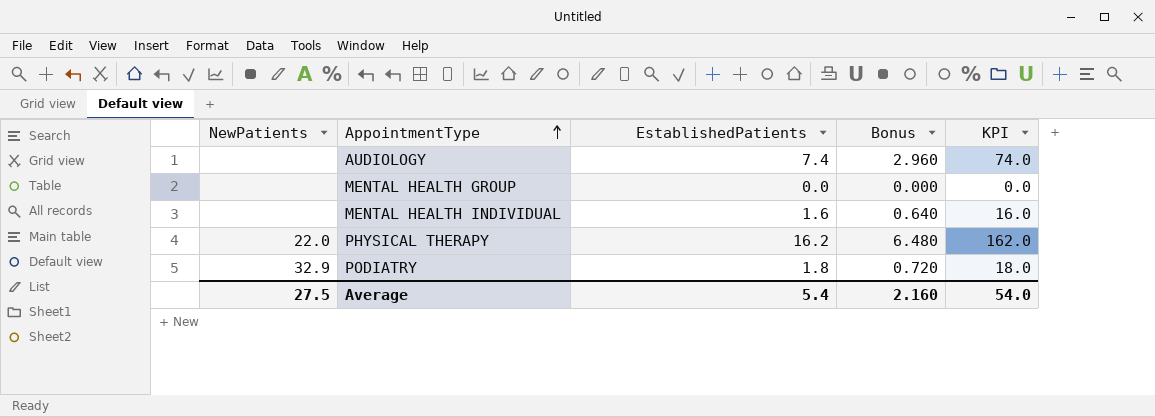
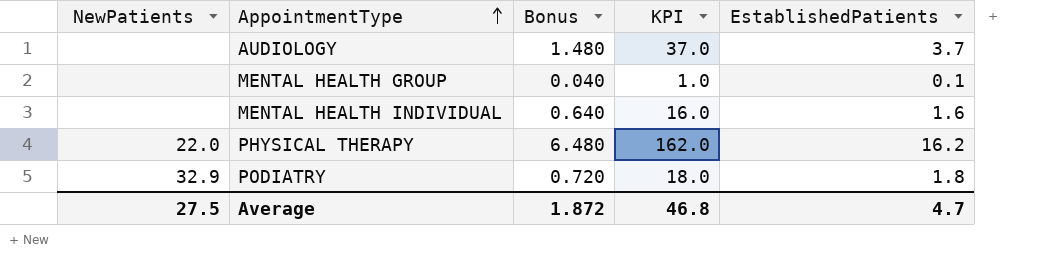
column EstablishedPatients | position: 3 -> 5
AUDIOLOGY | Bonus: 2.960 -> 1.480
AUDIOLOGY | KPI: 74.0 -> 37.0
AUDIOLOGY | EstablishedPatients: 7.4 -> 3.7
MENTAL HEALTH GROUP | Bonus: 0.000 -> 0.040
MENTAL HEALTH GROUP | KPI: 0.0 -> 1.0
MENTAL HEALTH GROUP | EstablishedPatients: 0.0 -> 0.1
Average | Bonus: 2.160 -> 1.872
Average | KPI: 54.0 -> 46.8
Average | EstablishedPatients: 5.4 -> 4.7

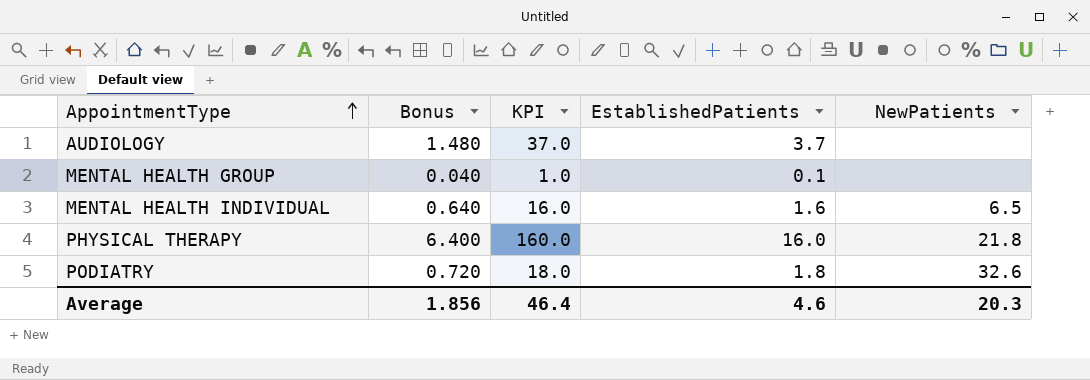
column NewPatients | position: 1 -> 5
MENTAL HEALTH INDIVIDUAL | NewPatients: none -> 6.5
PHYSICAL THERAPY | Bonus: 6.480 -> 6.400
PHYSICAL THERAPY | KPI: 162.0 -> 160.0
PHYSICAL THERAPY | EstablishedPatients: 16.2 -> 16.0
PHYSICAL THERAPY | NewPatients: 22.0 -> 21.8
PODIATRY | NewPatients: 32.9 -> 32.6
Average | Bonus: 1.872 -> 1.856
Average | KPI: 46.8 -> 46.4
Average | EstablishedPatients: 4.7 -> 4.6
Average | NewPatients: 27.5 -> 20.3

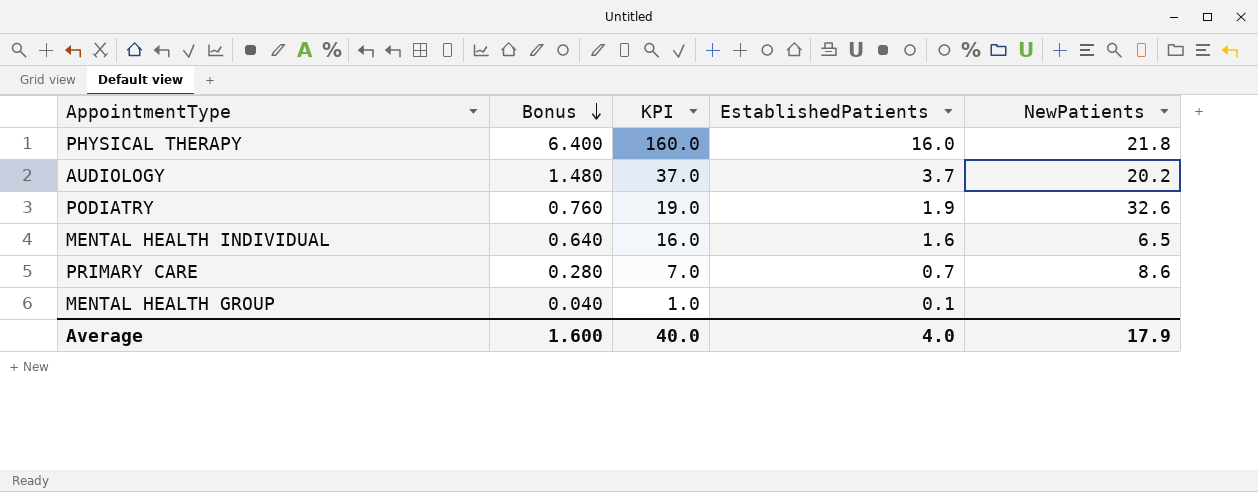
row order: AppointmentType ascending -> Bonus descending
AUDIOLOGY | NewPatients: none -> 20.2
PODIATRY | Bonus: 0.720 -> 0.760
PODIATRY | KPI: 18.0 -> 19.0
PODIATRY | EstablishedPatients: 1.8 -> 1.9
row PRIMARY CARE: none -> 0.280 | 7.0 | 0.7 | 8.6
Average | Bonus: 1.856 -> 1.600
Average | KPI: 46.4 -> 40.0
Average | EstablishedPatients: 4.6 -> 4.0
Average | NewPatients: 20.3 -> 17.9

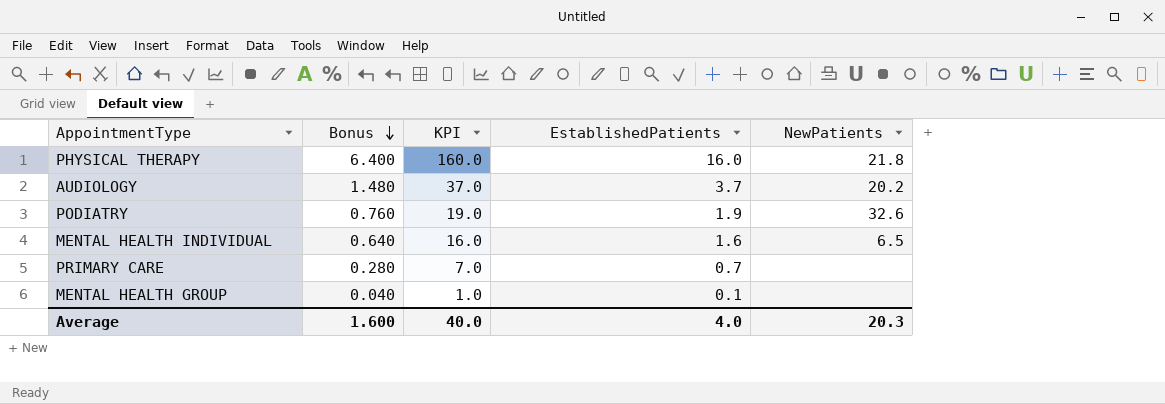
PRIMARY CARE | NewPatients: 8.6 -> none
Average | NewPatients: 17.9 -> 20.3

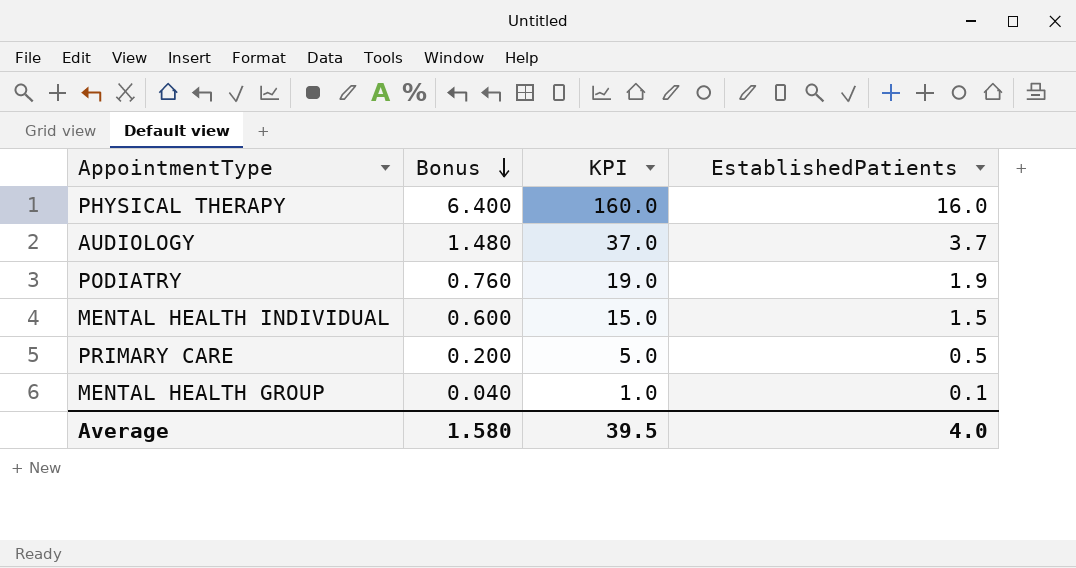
column NewPatients | position: 5 -> none
MENTAL HEALTH INDIVIDUAL | Bonus: 0.640 -> 0.600
MENTAL HEALTH INDIVIDUAL | KPI: 16.0 -> 15.0
MENTAL HEALTH INDIVIDUAL | EstablishedPatients: 1.6 -> 1.5
PRIMARY CARE | Bonus: 0.280 -> 0.200
PRIMARY CARE | KPI: 7.0 -> 5.0
PRIMARY CARE | EstablishedPatients: 0.7 -> 0.5
Average | Bonus: 1.600 -> 1.580
Average | KPI: 40.0 -> 39.5

